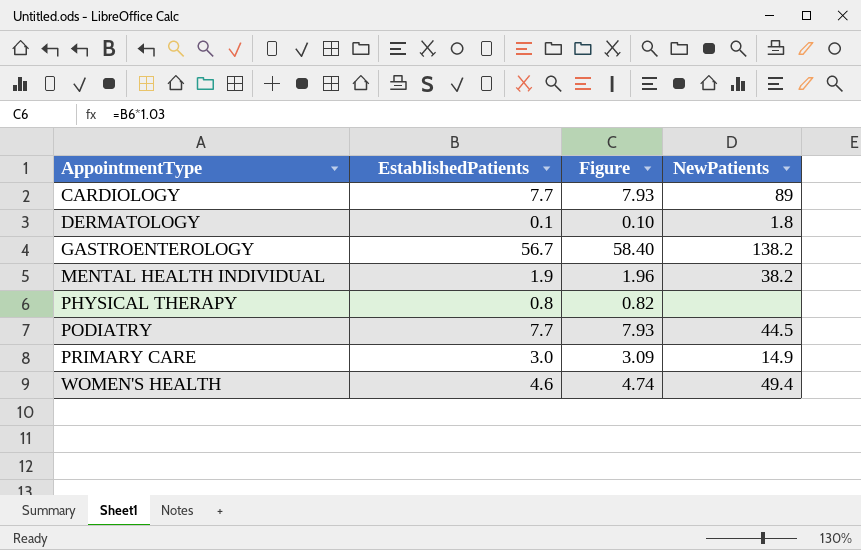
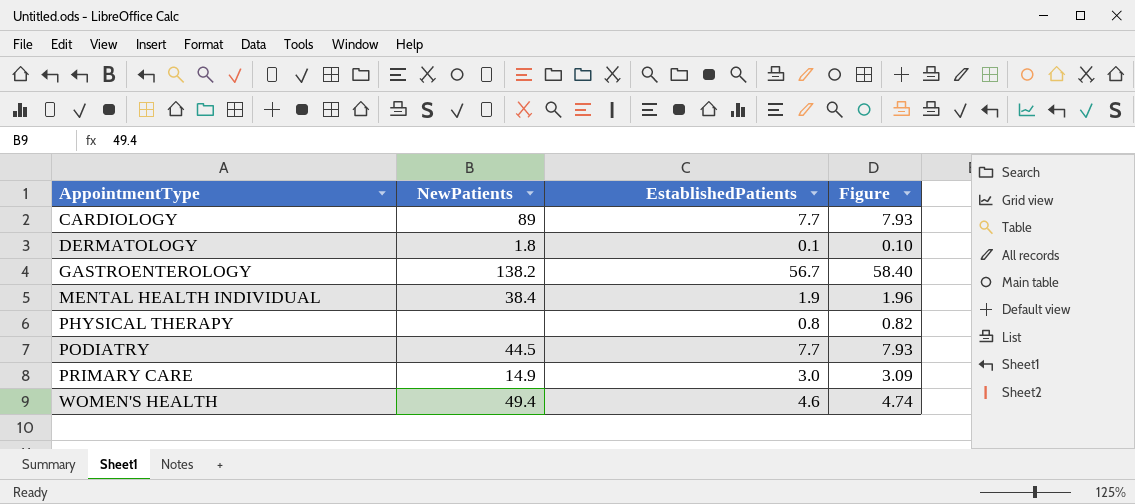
column NewPatients | position: 4 -> 2
MENTAL HEALTH INDIVIDUAL | NewPatients: 38.2 -> 38.4

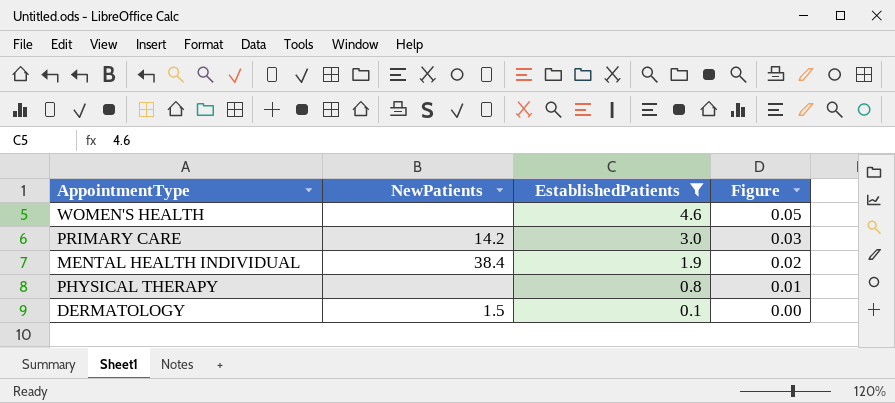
filter: none -> EstablishedPatients <= 4.6
row order: AppointmentType ascending -> EstablishedPatients descending
column Figure | formula: [EstablishedPatients] * 1.03 -> [EstablishedPatients] * 0.01
WOMEN'S HEALTH | NewPatients: 49.4 -> none
PRIMARY CARE | NewPatients: 14.9 -> 14.2
DERMATOLOGY | NewPatients: 1.8 -> 1.5

